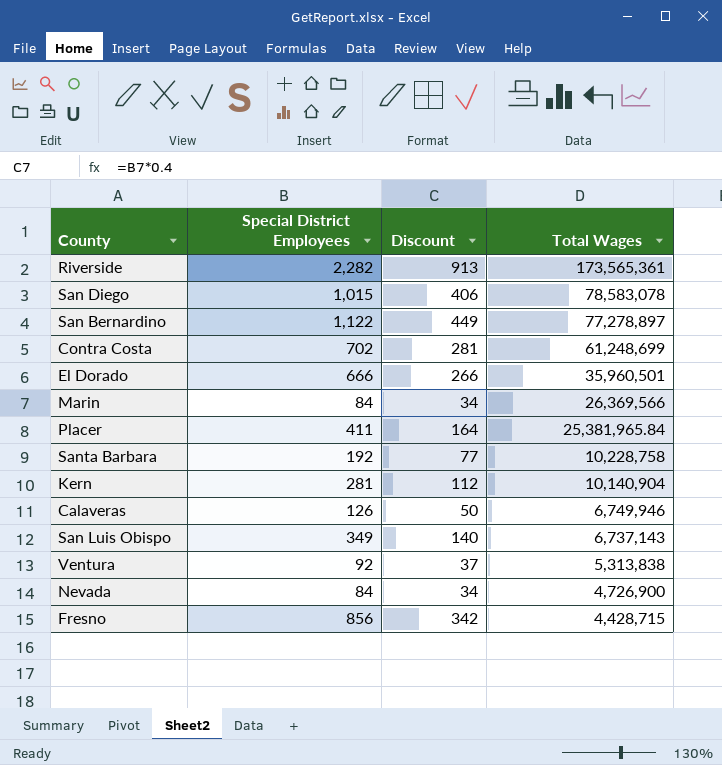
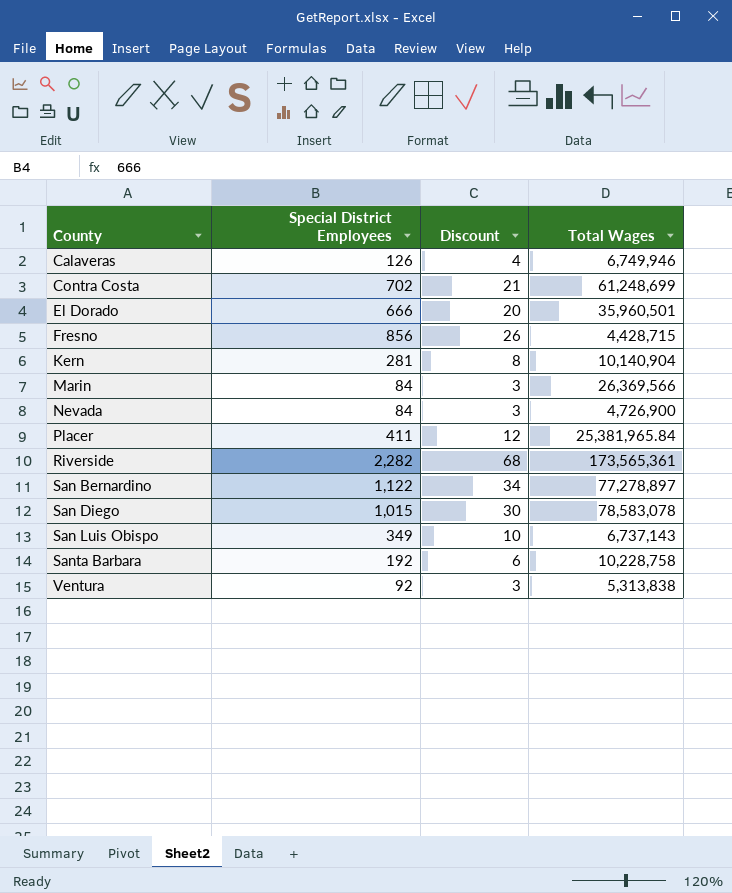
row order: Total Wages descending -> County ascending
column Discount | formula: [Special District Employees] * 0.4 -> [Special District Employees] * 0.03

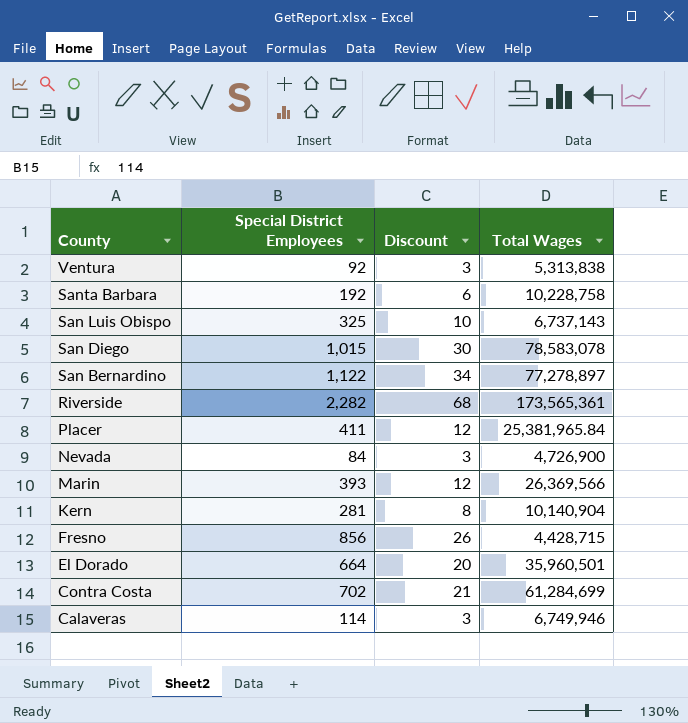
row order: County ascending -> County descending
San Luis Obispo | Special District Employees: 349 -> 325
Marin | Special District Employees: 84 -> 393
Marin | Discount: 3 -> 12
El Dorado | Special District Employees: 666 -> 664
Contra Costa | Total Wages: 61,248,699 -> 61,284,699
Calaveras | Special District Employees: 126 -> 114
Calaveras | Discount: 4 -> 3

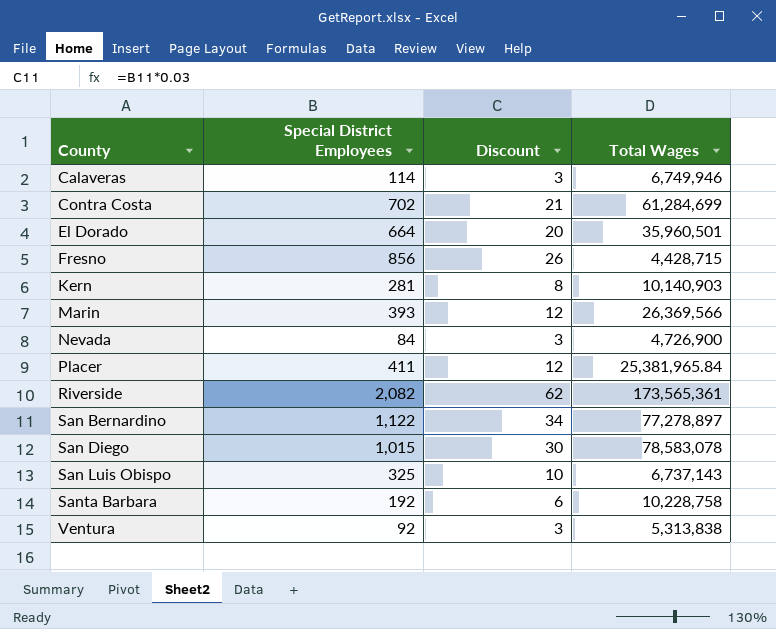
row order: County descending -> County ascending
Kern | Total Wages: 10,140,904 -> 10,140,903
Riverside | Special District Employees: 2,282 -> 2,082
Riverside | Discount: 68 -> 62

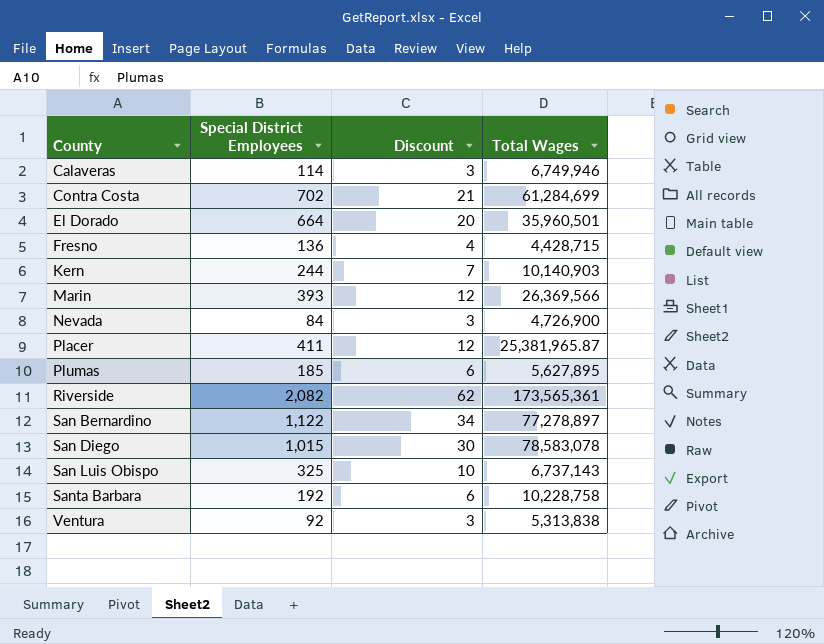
Fresno | Special District Employees: 856 -> 136
Fresno | Discount: 26 -> 4
Kern | Special District Employees: 281 -> 244
Kern | Discount: 8 -> 7
Placer | Total Wages: 25,381,965.84 -> 25,381,965.87
row Plumas: none -> 185 | 6 | 5,627,895

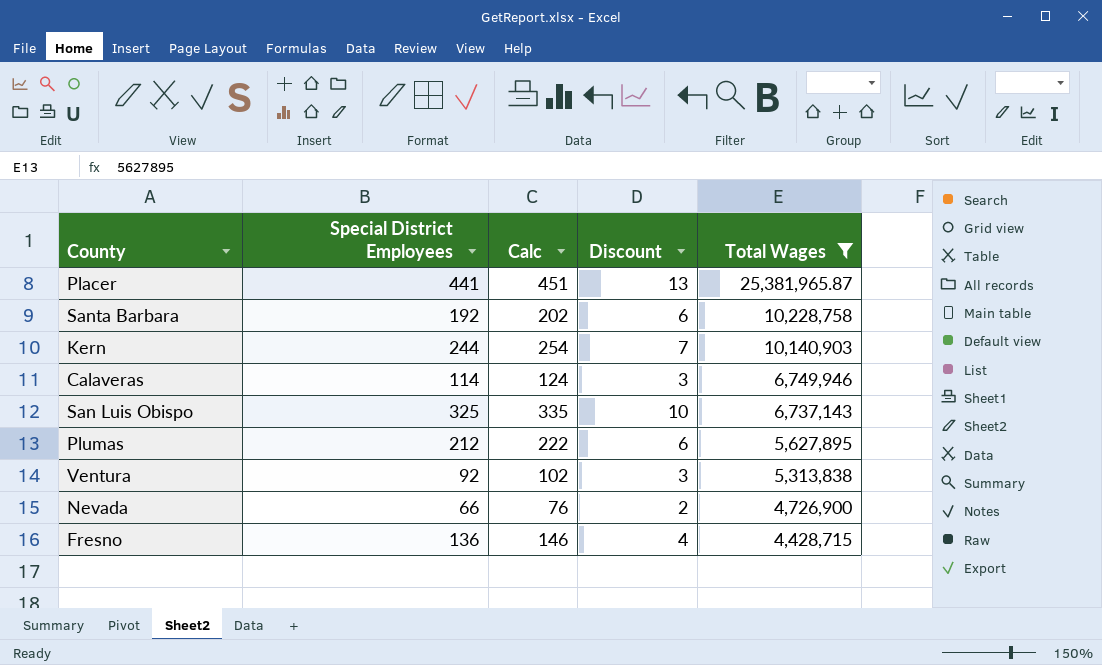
filter: none -> Total Wages <= 25,381,965.87
row order: County ascending -> Total Wages descending
column Calc | formula: none -> [Special District Employees] + 10
Placer | Special District Employees: 411 -> 441
Placer | Discount: 12 -> 13
Plumas | Special District Employees: 185 -> 212
Nevada | Special District Employees: 84 -> 66
Nevada | Discount: 3 -> 2

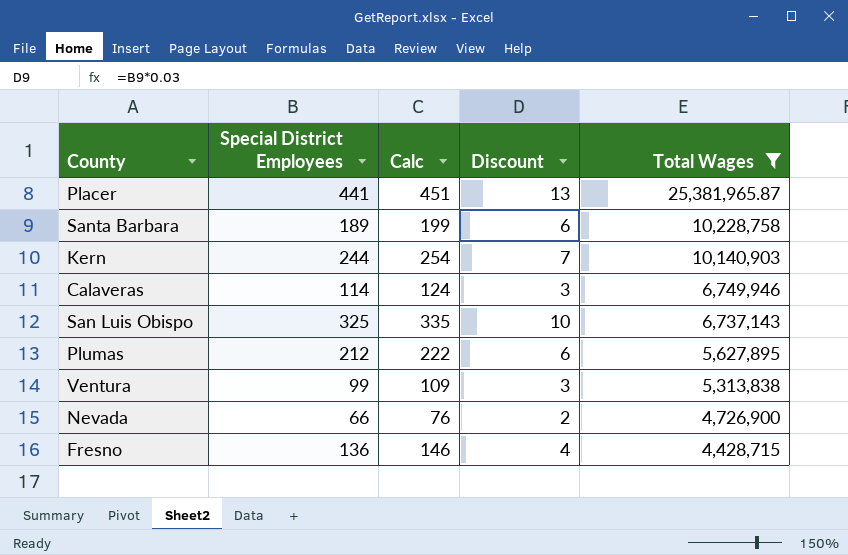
Santa Barbara | Special District Employees: 192 -> 189
Santa Barbara | Calc: 202 -> 199
Ventura | Special District Employees: 92 -> 99
Ventura | Calc: 102 -> 109

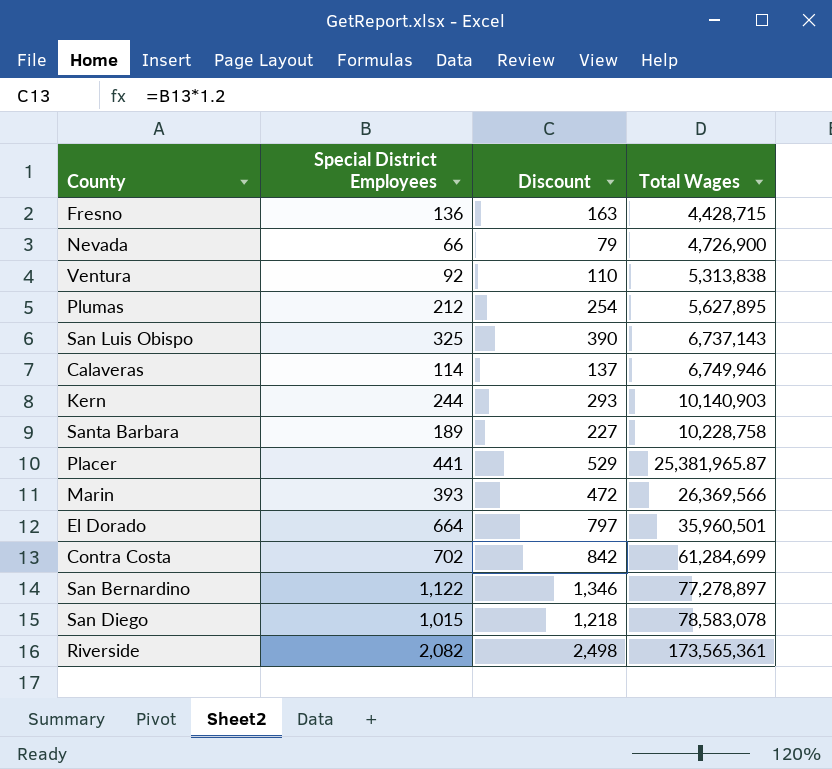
filter: Total Wages <= 25,381,965.87 -> none
row order: Total Wages descending -> Total Wages ascending
column Calc | formula: [Special District Employees] + 10 -> none
column Discount | formula: [Special District Employees] * 0.03 -> [Special District Employees] * 1.2
Ventura | Special District Employees: 99 -> 92

